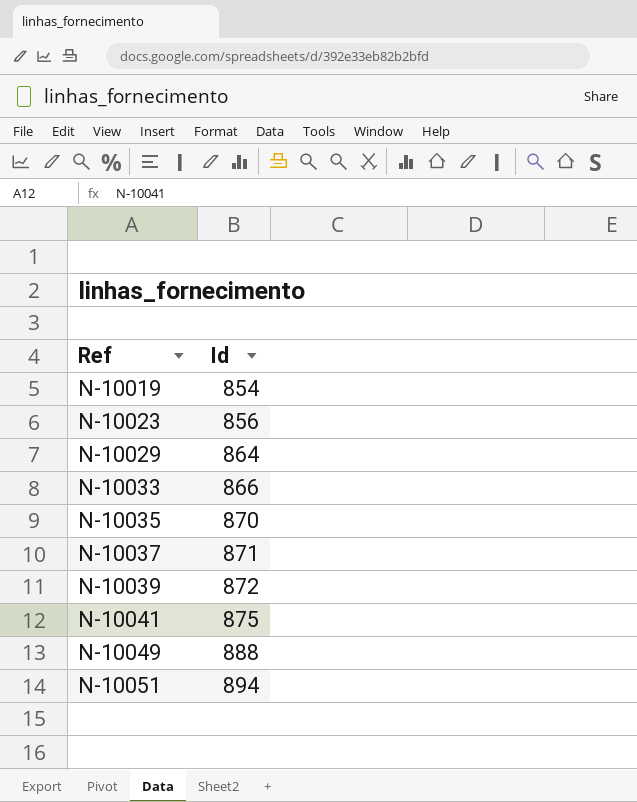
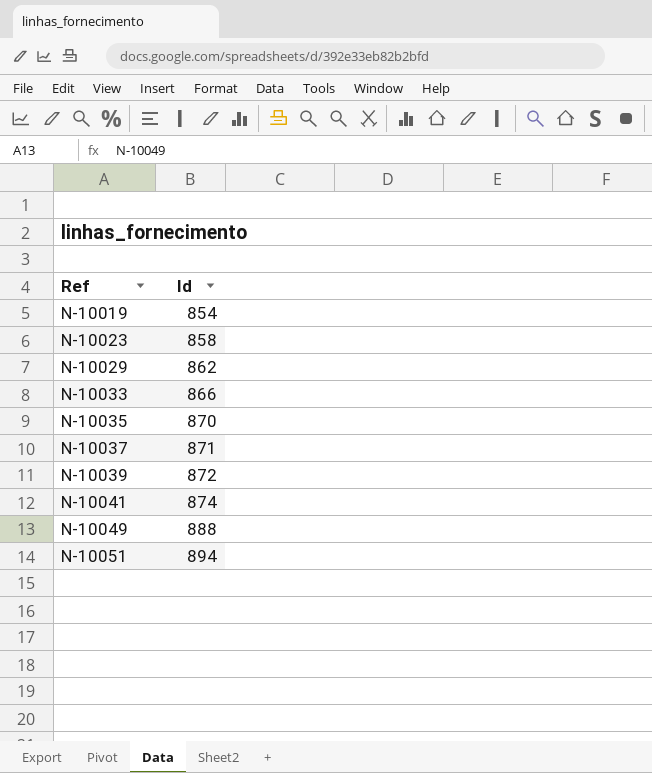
N-10023 | Id: 856 -> 858
N-10029 | Id: 864 -> 862
N-10041 | Id: 875 -> 874

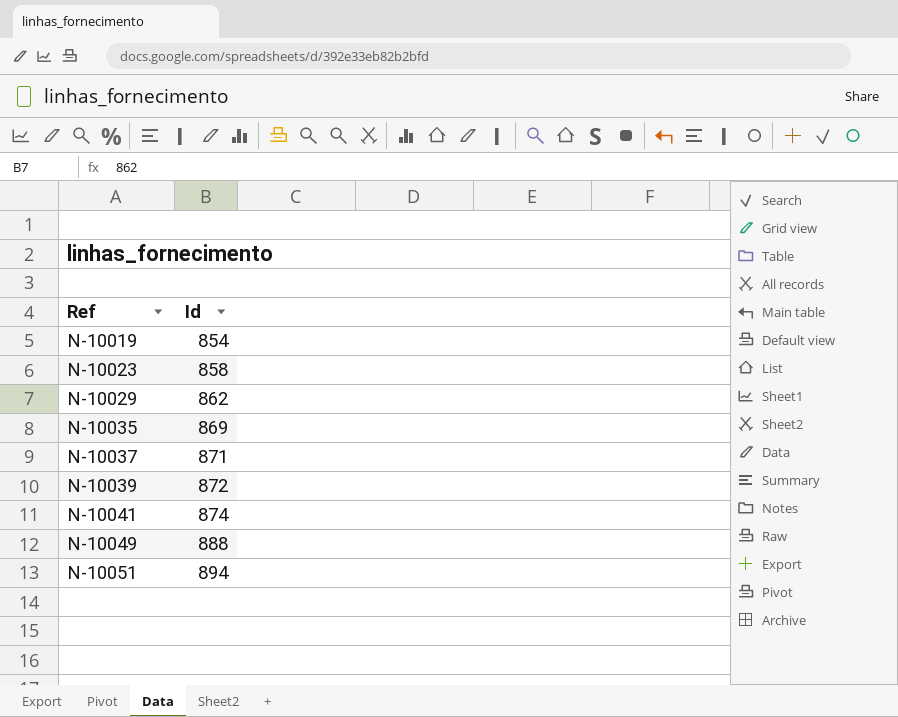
row N-10033: 866 -> none
N-10035 | Id: 870 -> 869

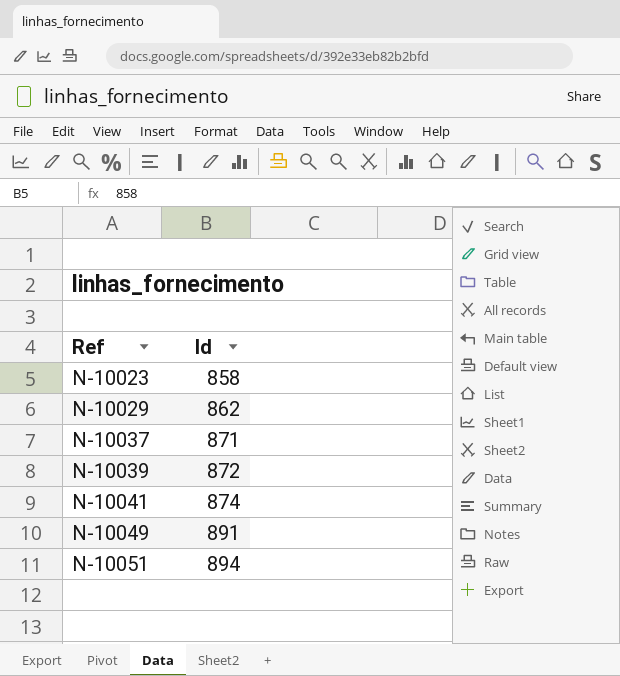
row N-10019: 854 -> none
row N-10035: 869 -> none
N-10049 | Id: 888 -> 891

